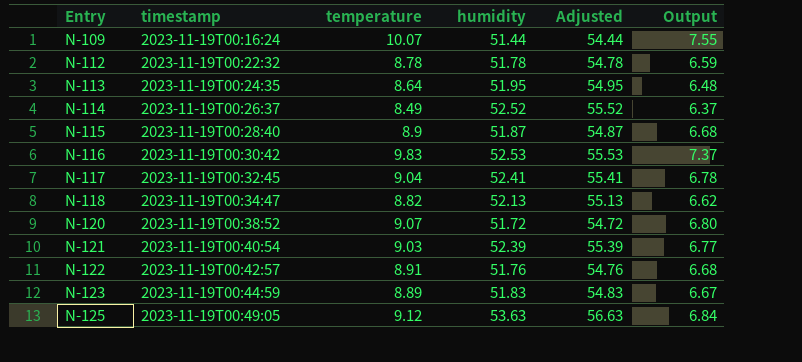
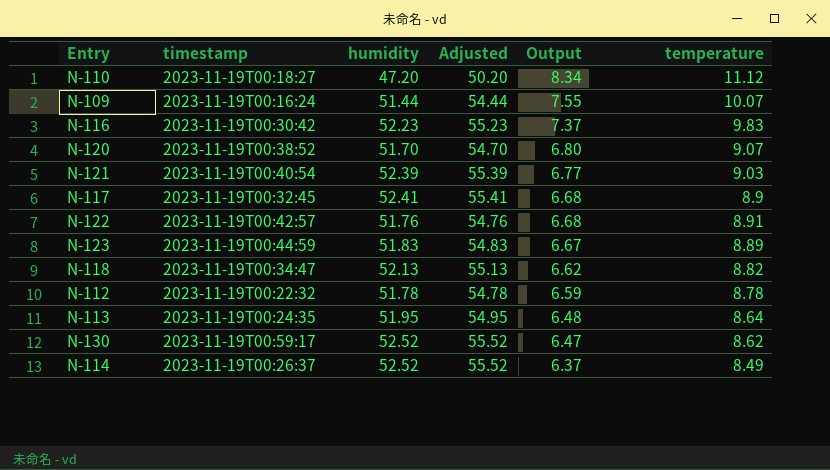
row order: Entry ascending -> Output descending
column temperature | position: 3 -> 6
row N-115: 2023-11-19T00:28:40 | 8.9 | 51.87 | 54.87 | 6.68 -> none
row N-125: 2023-11-19T00:49:05 | 9.12 | 53.63 | 56.63 | 6.84 -> none
row N-110: none -> 2023-11-19T00:18:27 | 47.20 | 50.20 | 8.34 | 11.12
N-116 | humidity: 52.53 -> 52.23
N-116 | Adjusted: 55.53 -> 55.23
N-120 | humidity: 51.72 -> 51.70
N-120 | Adjusted: 54.72 -> 54.70
N-117 | Output: 6.78 -> 6.68
N-117 | temperature: 9.04 -> 8.9
row N-130: none -> 2023-11-19T00:59:17 | 52.52 | 55.52 | 6.47 | 8.62

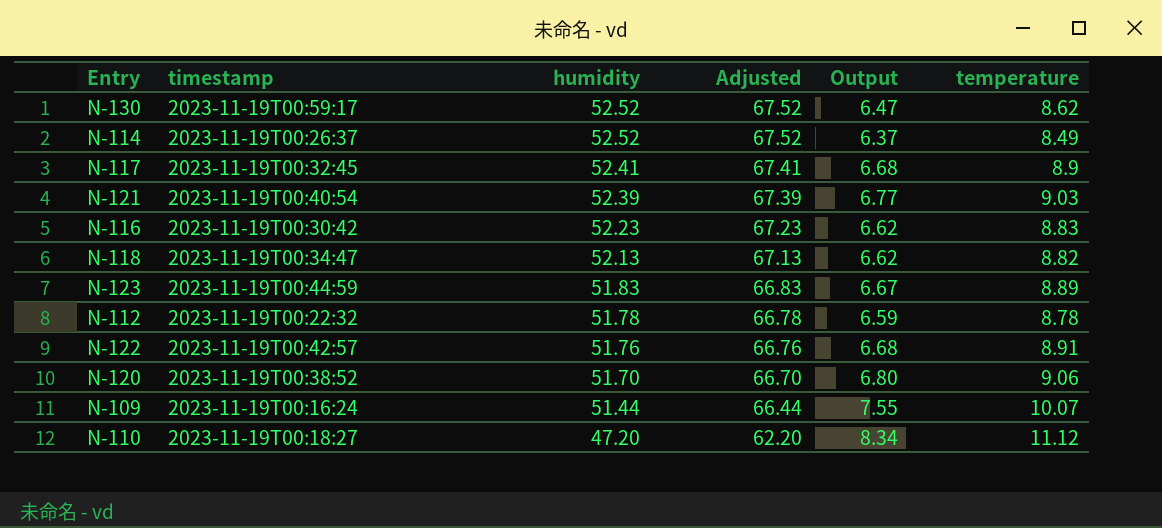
row order: Output descending -> humidity descending
column Adjusted | formula: [humidity] + 3 -> [humidity] + 15
row N-113: 2023-11-19T00:24:35 | 51.95 | 54.95 | 6.48 | 8.64 -> none
N-116 | Output: 7.37 -> 6.62
N-116 | temperature: 9.83 -> 8.83
N-120 | temperature: 9.07 -> 9.06

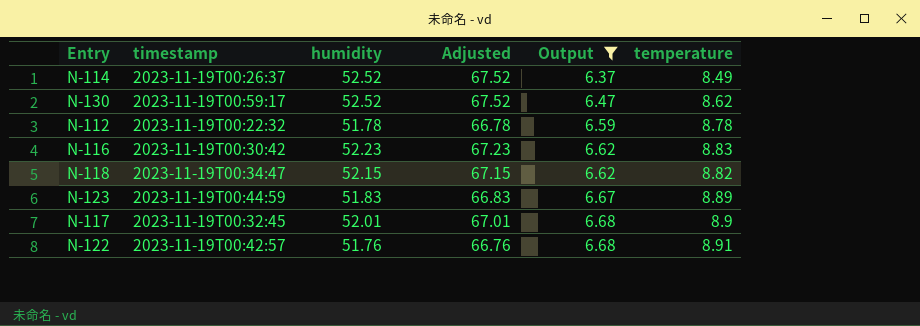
filter: none -> Output <= 6.68
row order: humidity descending -> Output ascending
N-118 | humidity: 52.13 -> 52.15
N-118 | Adjusted: 67.13 -> 67.15
N-117 | humidity: 52.41 -> 52.01
N-117 | Adjusted: 67.41 -> 67.01

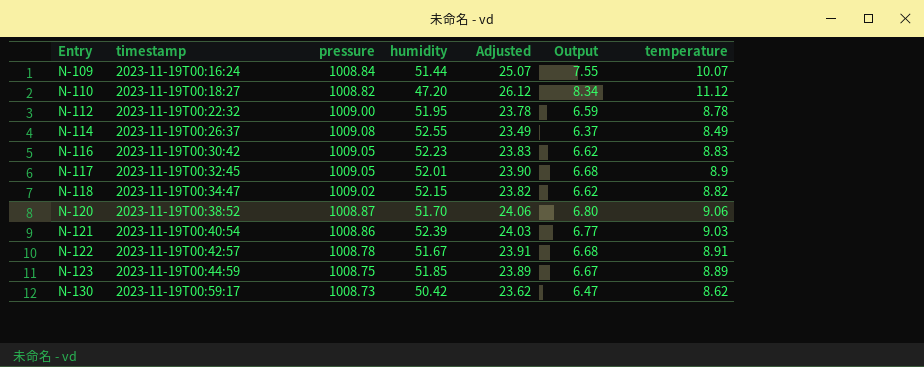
filter: Output <= 6.68 -> none
row order: Output ascending -> Entry ascending
column pressure | position: none -> 3
column Adjusted | formula: [humidity] + 15 -> [temperature] + 15
N-112 | humidity: 51.78 -> 51.95
N-114 | humidity: 52.52 -> 52.55
N-122 | humidity: 51.76 -> 51.67
N-123 | humidity: 51.83 -> 51.85
N-130 | humidity: 52.52 -> 50.42

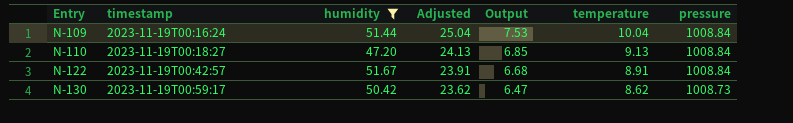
filter: none -> humidity <= 51.67
column pressure | position: 3 -> 7
N-109 | Adjusted: 25.07 -> 25.04
N-109 | Output: 7.55 -> 7.53
N-109 | temperature: 10.07 -> 10.04
N-110 | Adjusted: 26.12 -> 24.13
N-110 | Output: 8.34 -> 6.85
N-110 | temperature: 11.12 -> 9.13
N-110 | pressure: 1008.82 -> 1008.84
N-122 | pressure: 1008.78 -> 1008.84

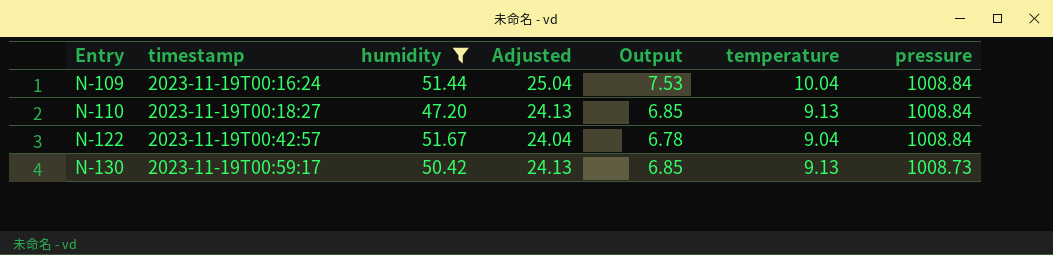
N-122 | Adjusted: 23.91 -> 24.04
N-122 | Output: 6.68 -> 6.78
N-122 | temperature: 8.91 -> 9.04
N-130 | Adjusted: 23.62 -> 24.13
N-130 | Output: 6.47 -> 6.85
N-130 | temperature: 8.62 -> 9.13

